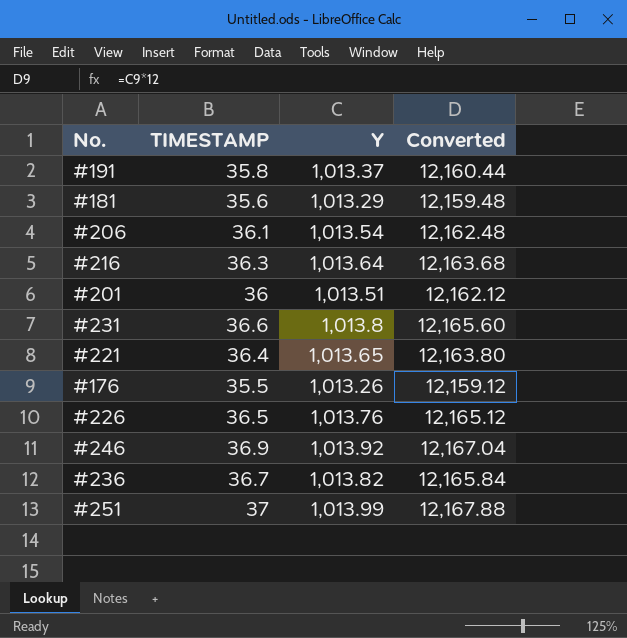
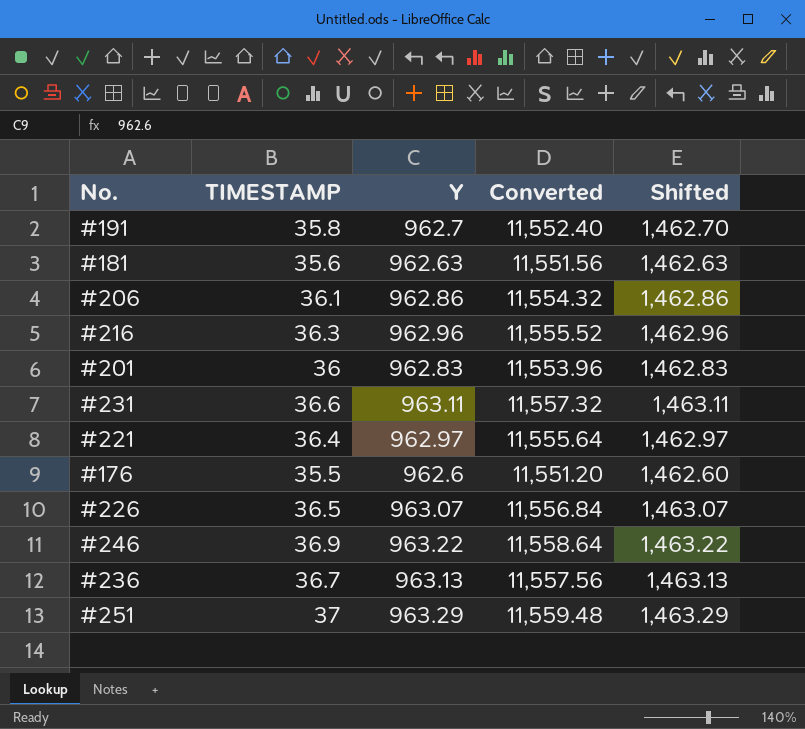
column Shifted | formula: none -> [Y] + 500
#191 | Y: 1,013.37 -> 962.7
#191 | Converted: 12,160.44 -> 11,552.40
#181 | Y: 1,013.29 -> 962.63
#181 | Converted: 12,159.48 -> 11,551.56
#206 | Y: 1,013.54 -> 962.86
#206 | Converted: 12,162.48 -> 11,554.32
#216 | Y: 1,013.64 -> 962.96
#216 | Converted: 12,163.68 -> 11,555.52
#201 | Y: 1,013.51 -> 962.83
#201 | Converted: 12,162.12 -> 11,553.96
#231 | Y: 1,013.8 -> 963.11
#231 | Converted: 12,165.60 -> 11,557.32
#221 | Y: 1,013.65 -> 962.97
#221 | Converted: 12,163.80 -> 11,555.64
#176 | Y: 1,013.26 -> 962.6
#176 | Converted: 12,159.12 -> 11,551.20
#226 | Y: 1,013.76 -> 963.07
#226 | Converted: 12,165.12 -> 11,556.84
#246 | Y: 1,013.92 -> 963.22
#246 | Converted: 12,167.04 -> 11,558.64
#236 | Y: 1,013.82 -> 963.13
#236 | Converted: 12,165.84 -> 11,557.56
#251 | Y: 1,013.99 -> 963.29
#251 | Converted: 12,167.88 -> 11,559.48

